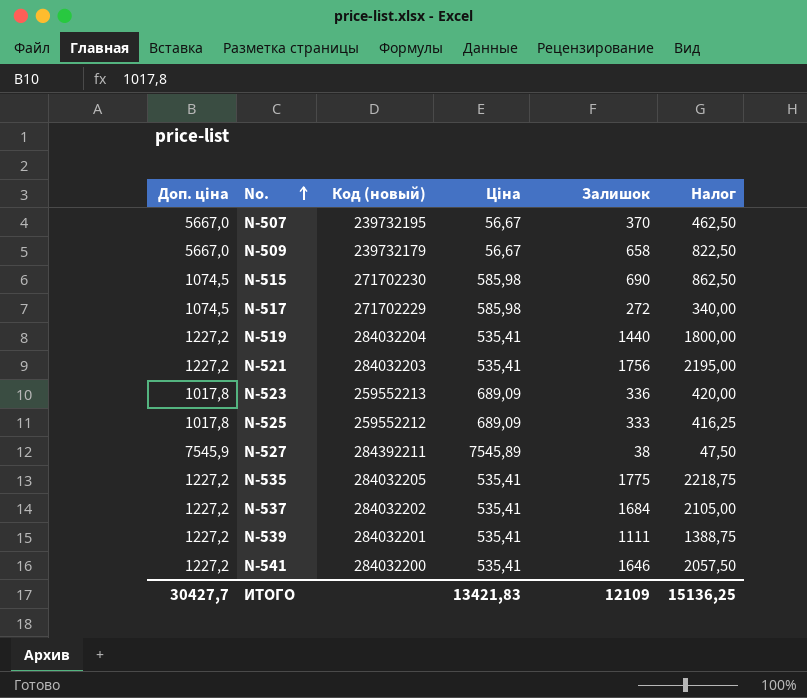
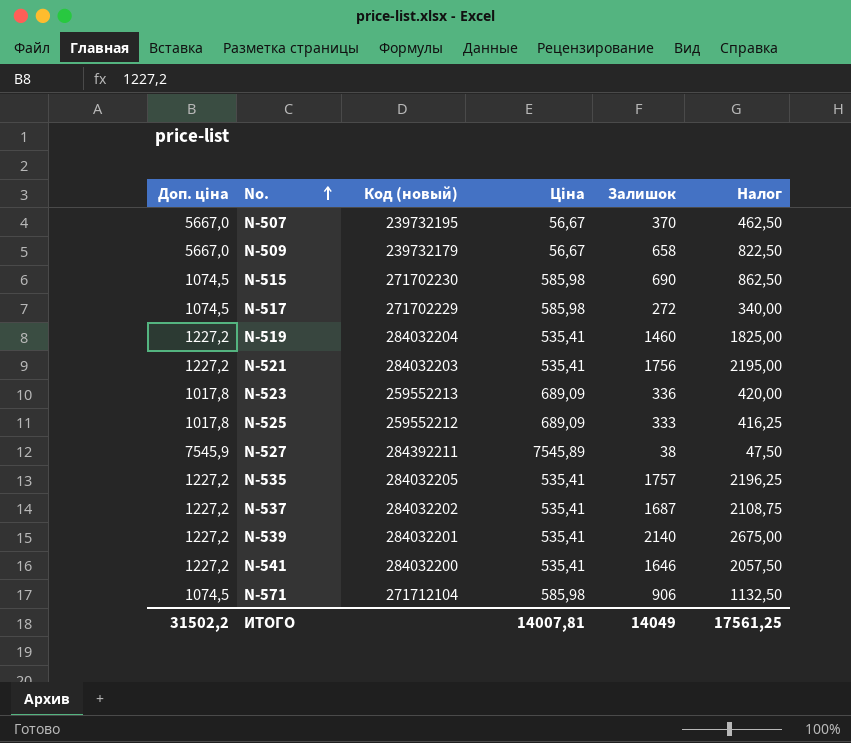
N-519 | Залишок: 1440 -> 1460
N-519 | Налог: 1800,00 -> 1825,00
N-535 | Залишок: 1775 -> 1757
N-535 | Налог: 2218,75 -> 2196,25
N-537 | Залишок: 1684 -> 1687
N-537 | Налог: 2105,00 -> 2108,75
N-539 | Залишок: 1111 -> 2140
N-539 | Налог: 1388,75 -> 2675,00
row N-571: none -> 1074,5 | 271712104 | 585,98 | 906 | 1132,50
ИТОГО | Доп. ціна: 30427,7 -> 31502,2
ИТОГО | Ціна: 13421,83 -> 14007,81
ИТОГО | Залишок: 12109 -> 14049
ИТОГО | Налог: 15136,25 -> 17561,25

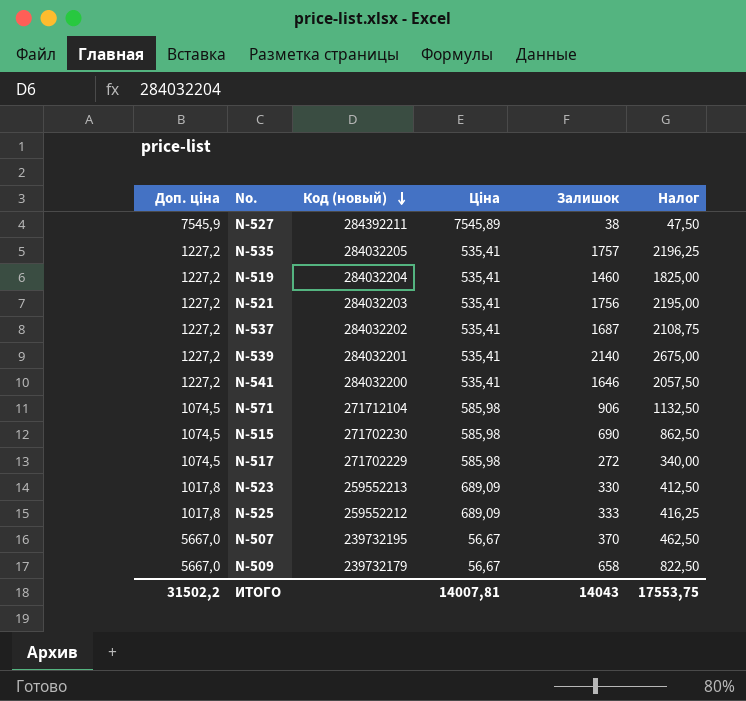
row order: No. ascending -> Код (новый) descending
N-523 | Залишок: 336 -> 330
N-523 | Налог: 420,00 -> 412,50
ИТОГО | Залишок: 14049 -> 14043
ИТОГО | Налог: 17561,25 -> 17553,75

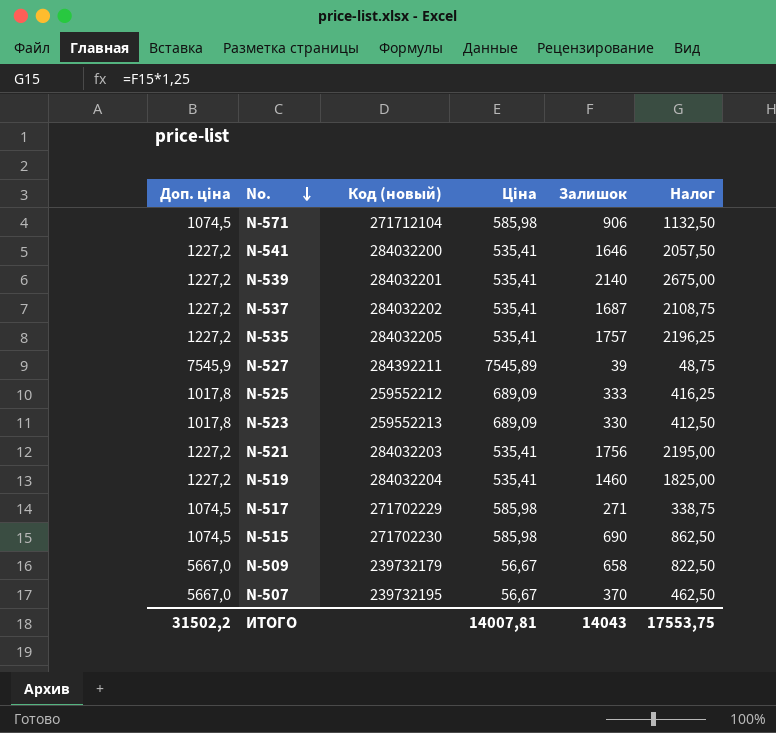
row order: Код (новый) descending -> No. descending
N-527 | Залишок: 38 -> 39
N-527 | Налог: 47,50 -> 48,75
N-517 | Залишок: 272 -> 271
N-517 | Налог: 340,00 -> 338,75

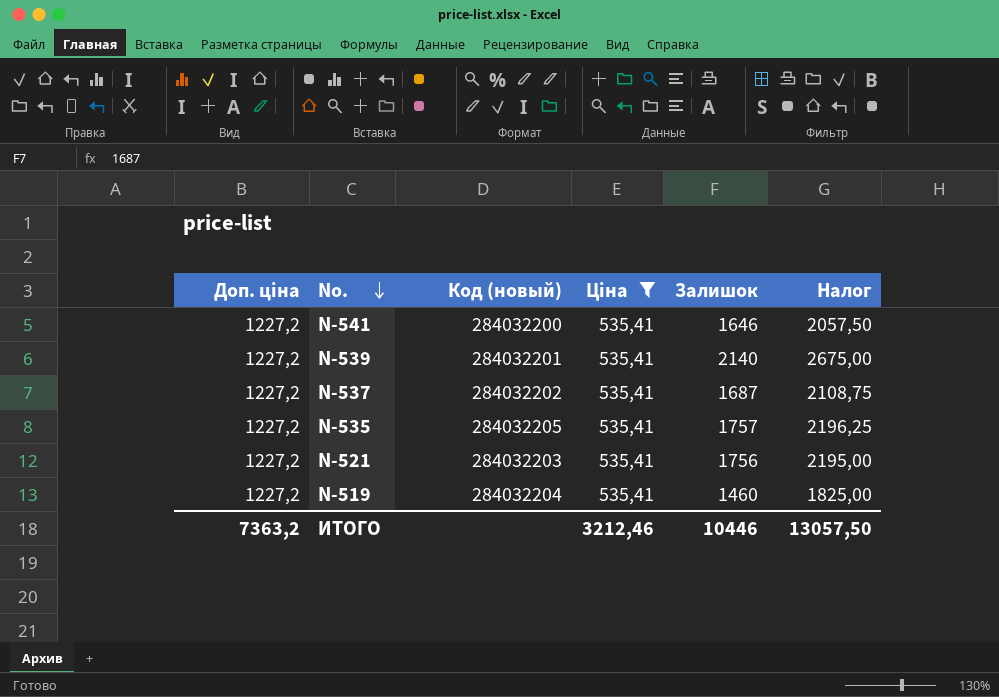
filter: none -> Ціна = 535,41
ИТОГО | Доп. ціна: 31502,2 -> 7363,2
ИТОГО | Ціна: 14007,81 -> 3212,46
ИТОГО | Залишок: 14043 -> 10446
ИТОГО | Налог: 17553,75 -> 13057,50

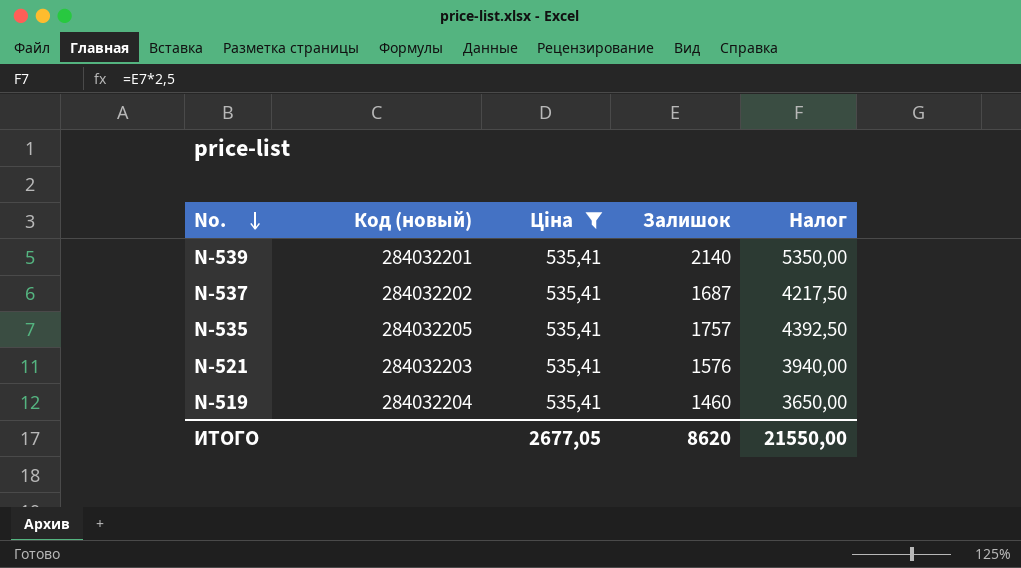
column Доп. ціна | position: 1 -> none
column Налог | formula: [Залишок] * 1,25 -> [Залишок] * 2,5
row N-541: 1227,2 | 284032200 | 535,41 | 1646 | 2057,50 -> none
N-521 | Залишок: 1756 -> 1576
ИТОГО | Ціна: 3212,46 -> 2677,05
ИТОГО | Залишок: 10446 -> 8620
ИТОГО | Налог: 13057,50 -> 21550,00

